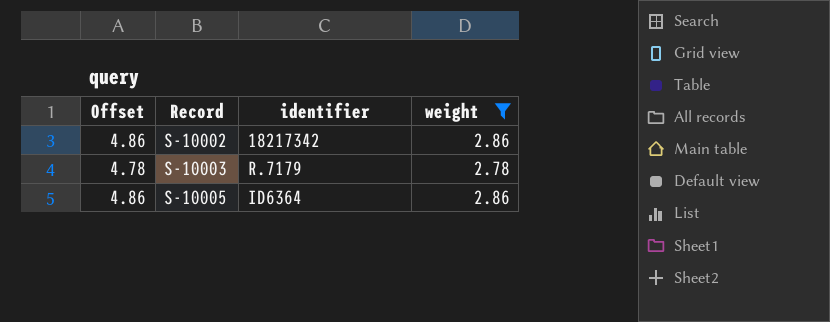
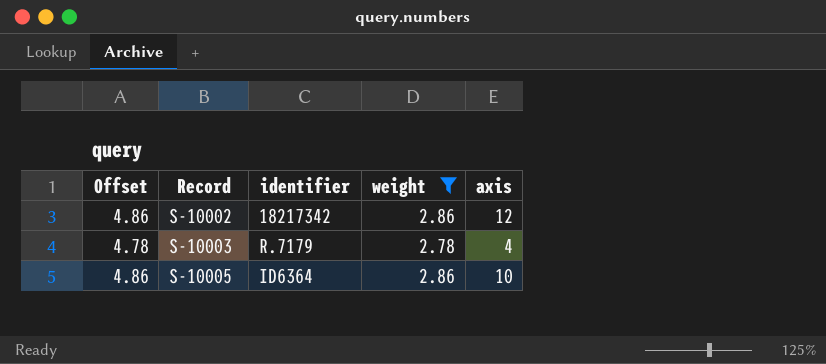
column axis | position: none -> 5

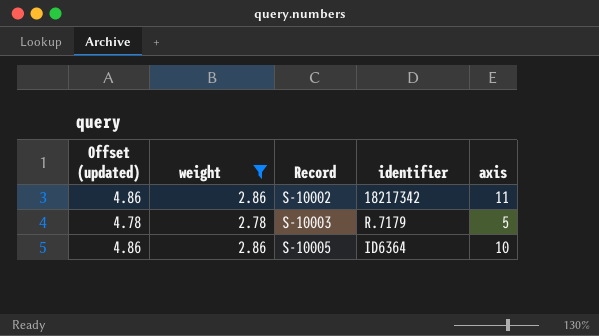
column name: Offset -> Offset (updated)
column weight | position: 4 -> 2
S-10002 | axis: 12 -> 11
S-10003 | axis: 4 -> 5

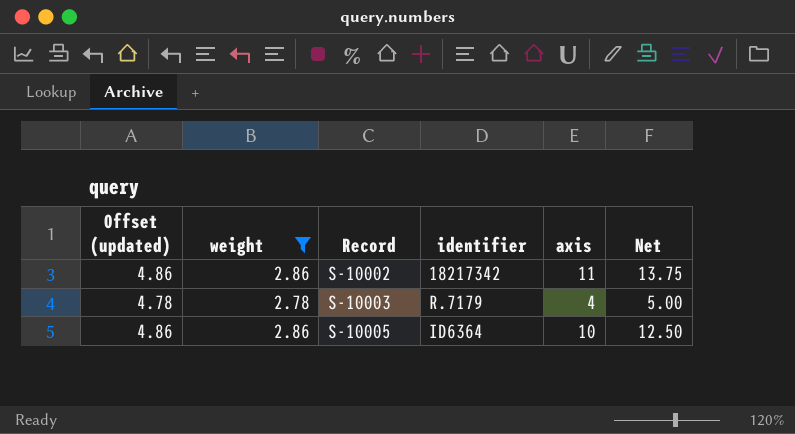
column Net | formula: none -> [axis] * 1.25
S-10003 | axis: 5 -> 4

